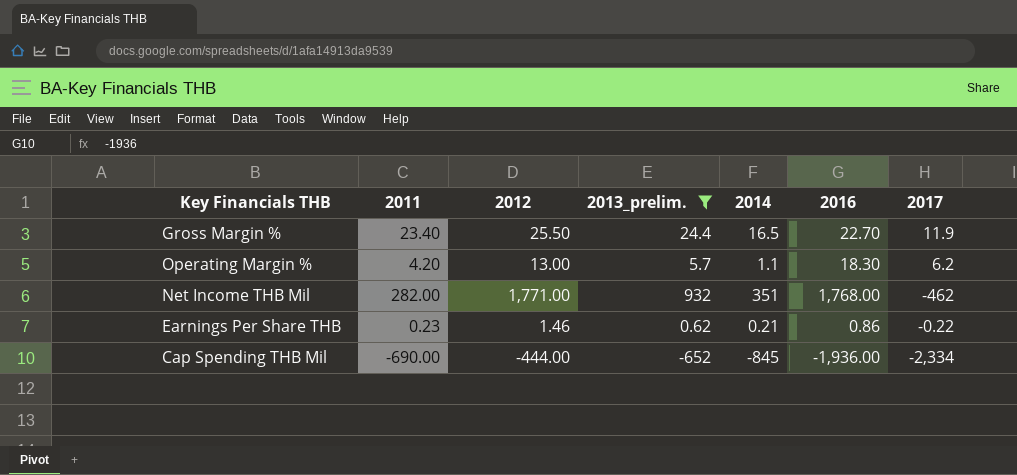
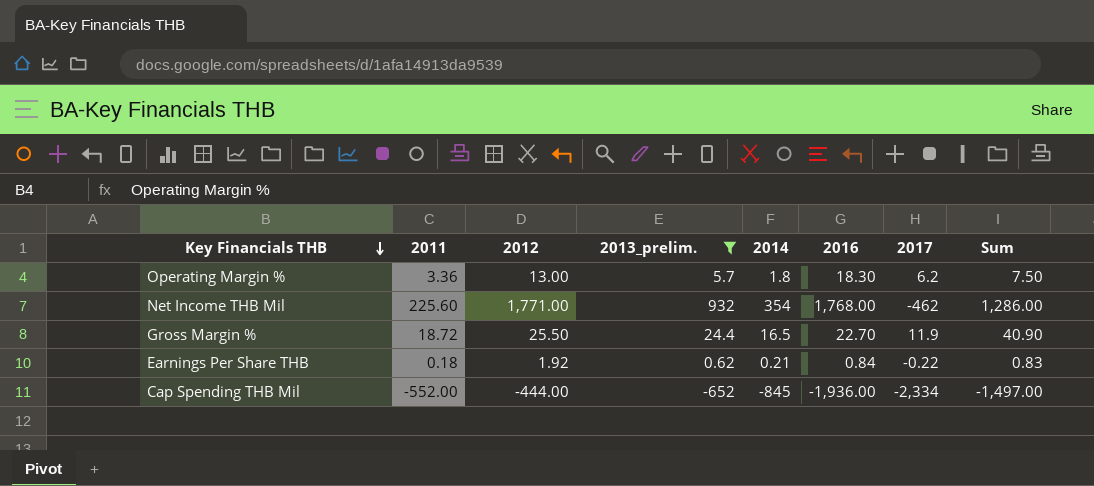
row order: none -> Key Financials THB descending
column Sum | formula: none -> [2013_prelim.] + [2014]
Operating Margin % | 2011: 4.20 -> 3.36
Operating Margin % | 2014: 1.1 -> 1.8
Net Income THB Mil | 2011: 282.00 -> 225.60
Net Income THB Mil | 2014: 351 -> 354
Gross Margin % | 2011: 23.40 -> 18.72
Earnings Per Share THB | 2011: 0.23 -> 0.18
Earnings Per Share THB | 2012: 1.46 -> 1.92
Earnings Per Share THB | 2016: 0.86 -> 0.84
Cap Spending THB Mil | 2011: -690.00 -> -552.00

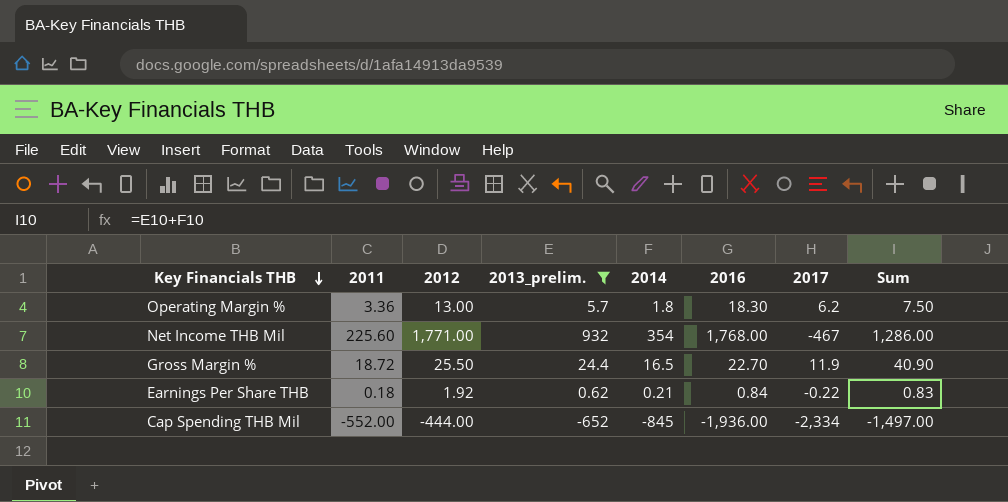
Net Income THB Mil | 2017: -462 -> -467

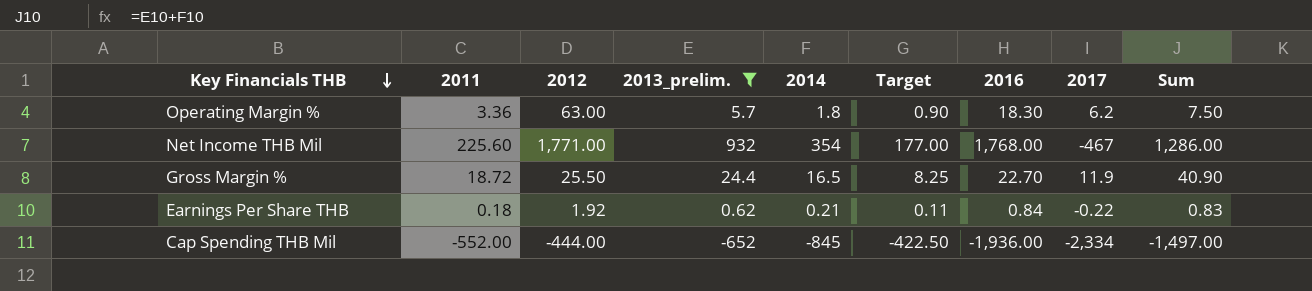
column Target | formula: none -> [2014] * 0.5
Operating Margin % | 2012: 13.00 -> 63.00

